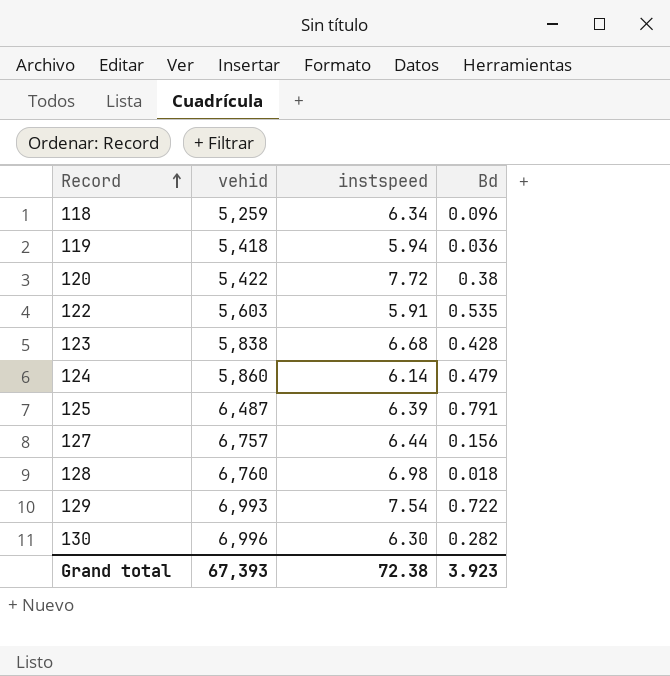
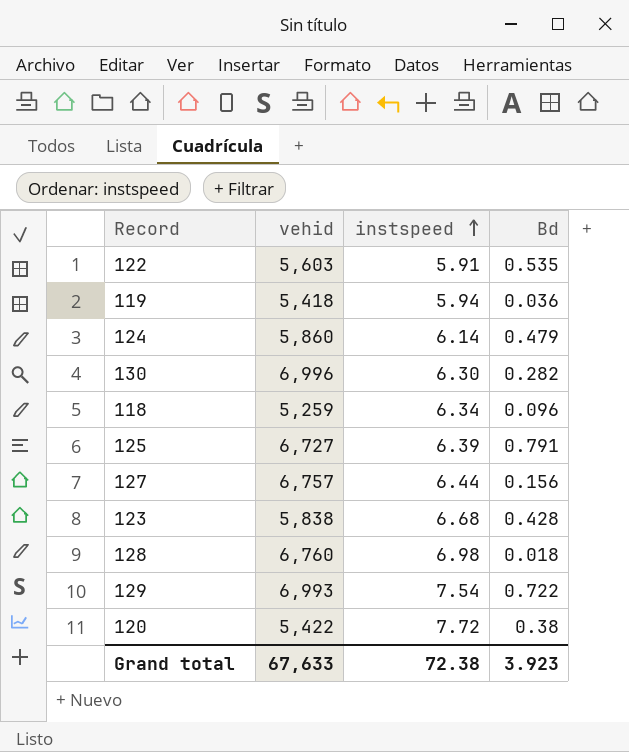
row order: Record ascending -> instspeed ascending
125 | vehid: 6,487 -> 6,727
Grand total | vehid: 67,393 -> 67,633

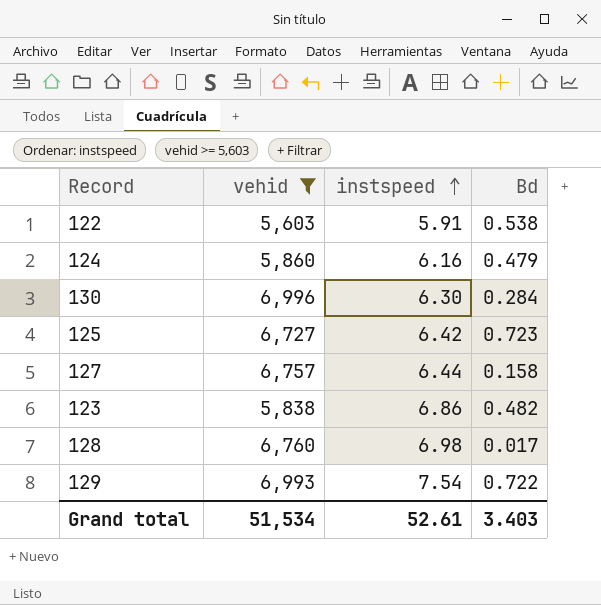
filter: none -> vehid >= 5,603
122 | Bd: 0.535 -> 0.538
124 | instspeed: 6.14 -> 6.16
130 | Bd: 0.282 -> 0.284
125 | instspeed: 6.39 -> 6.42
125 | Bd: 0.791 -> 0.723
127 | Bd: 0.156 -> 0.158
123 | instspeed: 6.68 -> 6.86
123 | Bd: 0.428 -> 0.482
128 | Bd: 0.018 -> 0.017
Grand total | vehid: 67,633 -> 51,534
Grand total | instspeed: 72.38 -> 52.61
Grand total | Bd: 3.923 -> 3.403

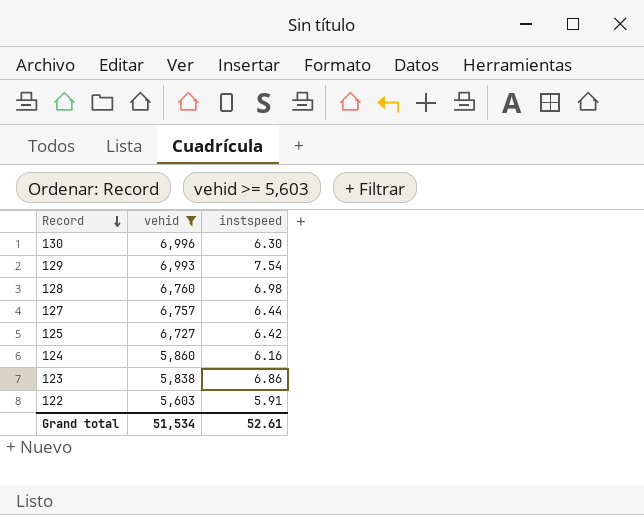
row order: instspeed ascending -> Record descending
column Bd | position: 4 -> none

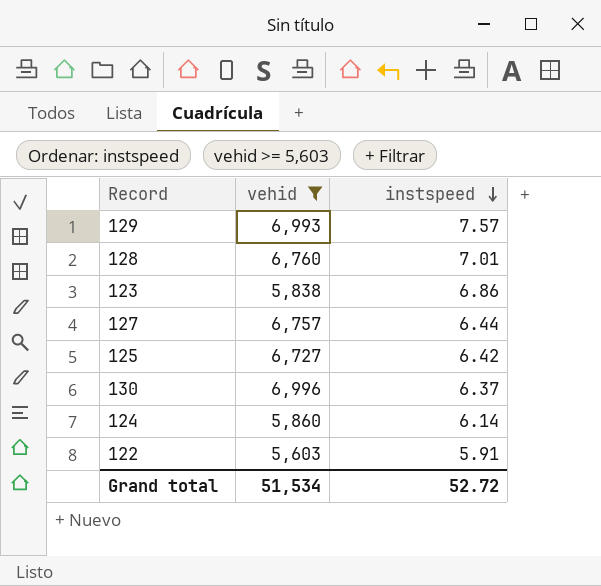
row order: Record descending -> instspeed descending
129 | instspeed: 7.54 -> 7.57
128 | instspeed: 6.98 -> 7.01
130 | instspeed: 6.30 -> 6.37
124 | instspeed: 6.16 -> 6.14
Grand total | instspeed: 52.61 -> 52.72

